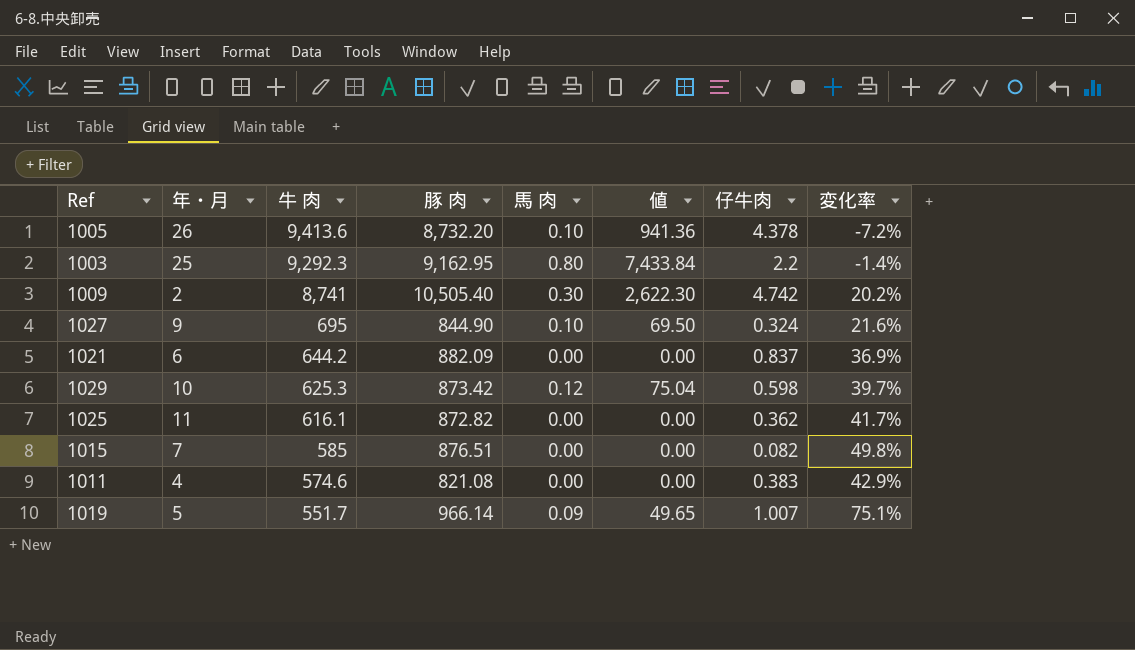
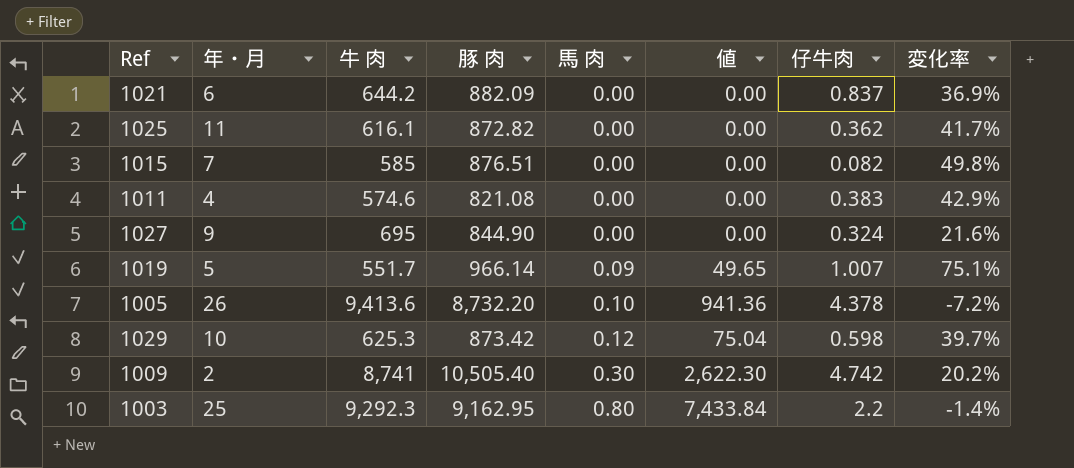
row order: 牛 肉 descending -> 馬 肉 ascending
1027 | 馬 肉: 0.10 -> 0.00
1027 | 値: 69.50 -> 0.00

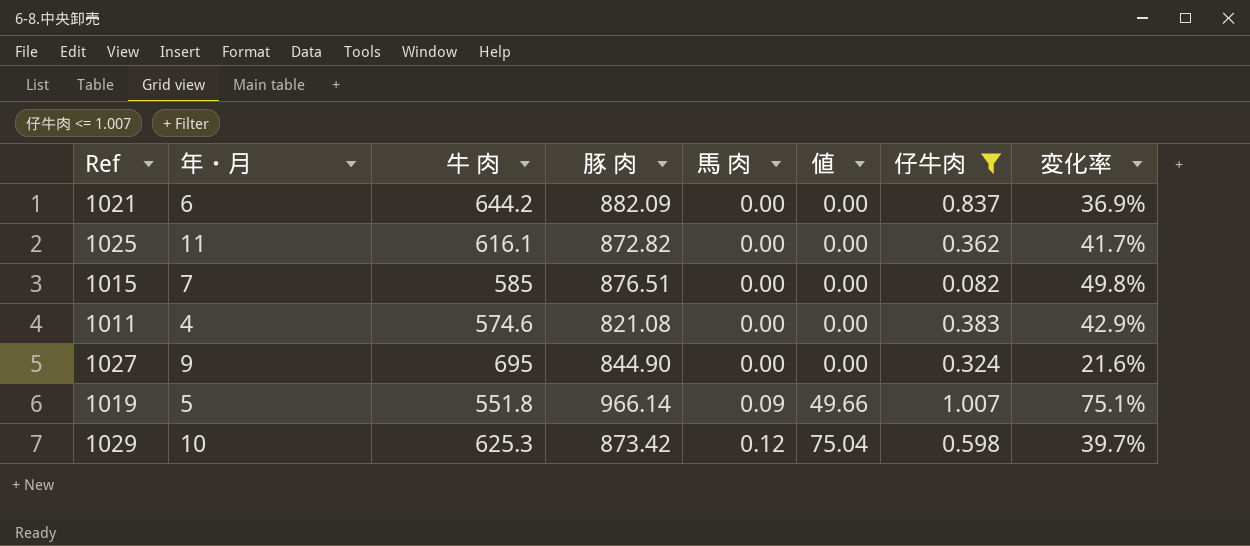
filter: none -> 仔牛肉 <= 1.007
1019 | 牛 肉: 551.7 -> 551.8
1019 | 値: 49.65 -> 49.66

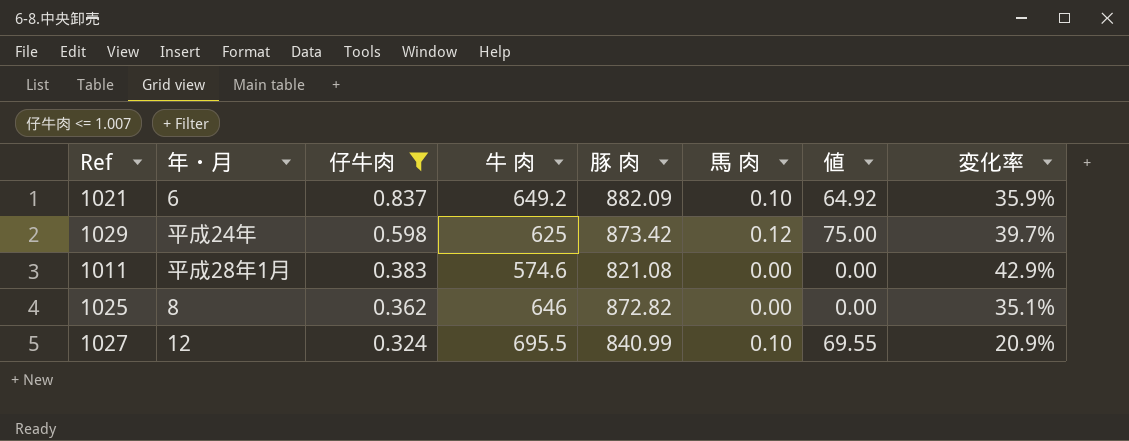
row order: 馬 肉 ascending -> 仔牛肉 descending
column 仔牛肉 | position: 7 -> 3
row 1015: 7 | 585 | 876.51 | 0.00 | 0.00 | 0.082 | 49.8% -> none
row 1019: 5 | 551.8 | 966.14 | 0.09 | 49.66 | 1.007 | 75.1% -> none
1021 | 牛 肉: 644.2 -> 649.2
1021 | 馬 肉: 0.00 -> 0.10
1021 | 値: 0.00 -> 64.92
1021 | 変化率: 36.9% -> 35.9%
1029 | 年・月: 10 -> 平成24年
1029 | 牛 肉: 625.3 -> 625
1029 | 値: 75.04 -> 75.00
1011 | 年・月: 4 -> 平成28年1月
1025 | 年・月: 11 -> 8
1025 | 牛 肉: 616.1 -> 646
1025 | 変化率: 41.7% -> 35.1%
1027 | 年・月: 9 -> 12
1027 | 牛 肉: 695 -> 695.5
1027 | 豚 肉: 844.90 -> 840.99
1027 | 馬 肉: 0.00 -> 0.10
1027 | 値: 0.00 -> 69.55
1027 | 変化率: 21.6% -> 20.9%

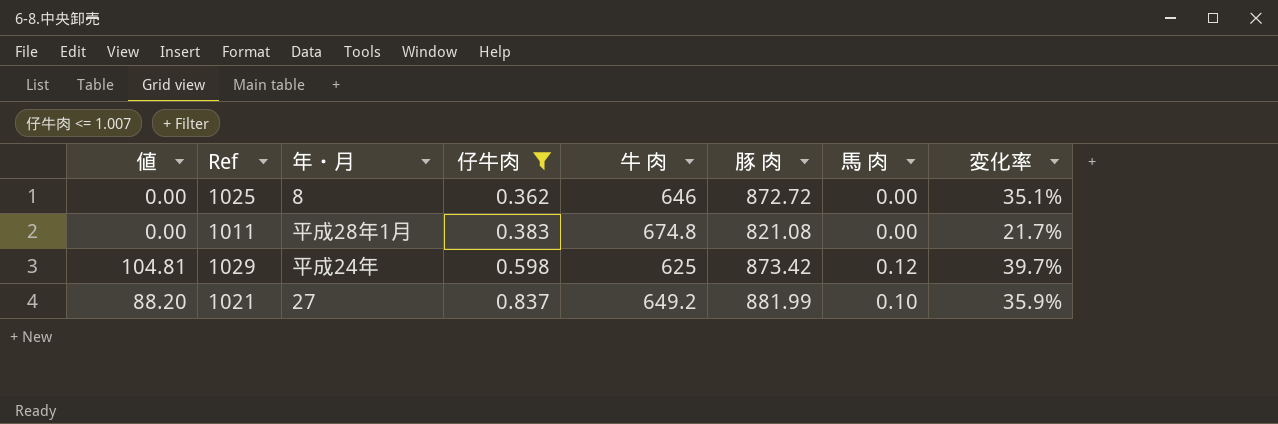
row order: 仔牛肉 descending -> 仔牛肉 ascending
column 値 | formula: [牛 肉] * [馬 肉] -> [豚 肉] * [馬 肉]
column 値 | position: 7 -> 1
row 1027: 12 | 0.324 | 695.5 | 840.99 | 0.10 | 69.55 | 20.9% -> none
1025 | 豚 肉: 872.82 -> 872.72
1011 | 牛 肉: 574.6 -> 674.8
1011 | 変化率: 42.9% -> 21.7%
1021 | 年・月: 6 -> 27
1021 | 豚 肉: 882.09 -> 881.99

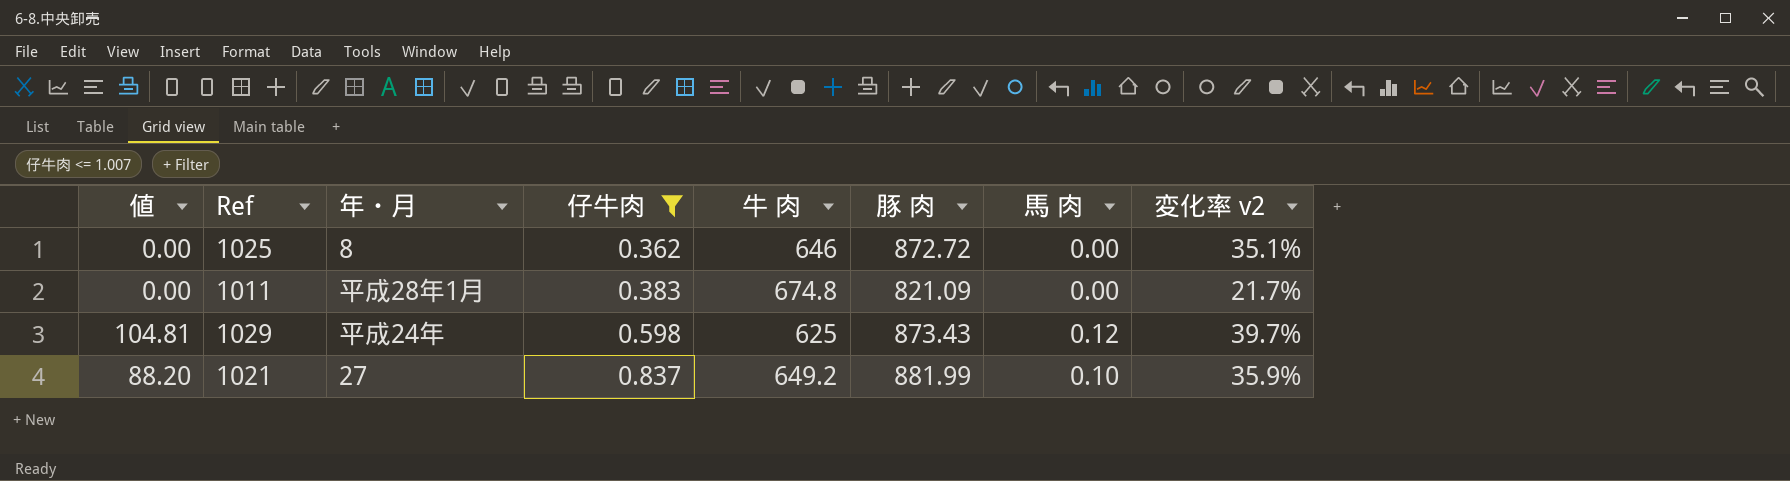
column name: 変化率 -> 変化率 v2
1011 | 豚 肉: 821.08 -> 821.09
1029 | 豚 肉: 873.42 -> 873.43

